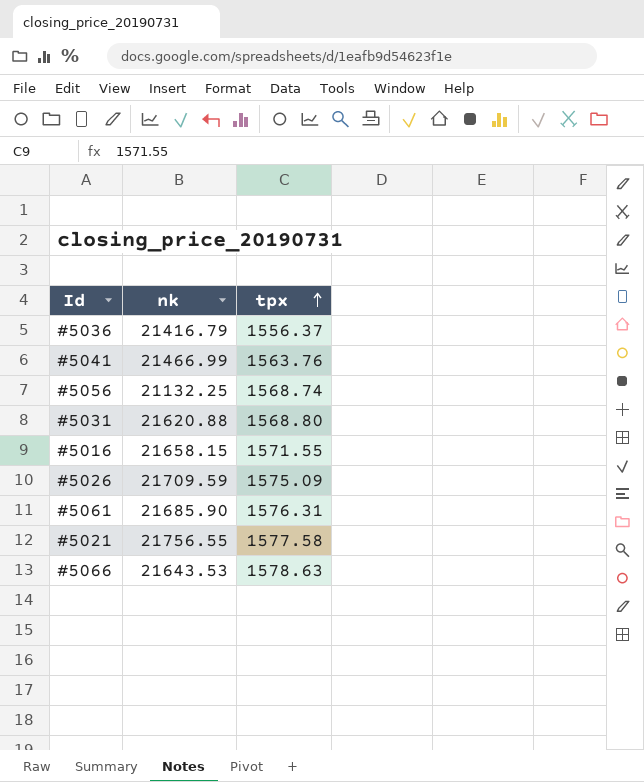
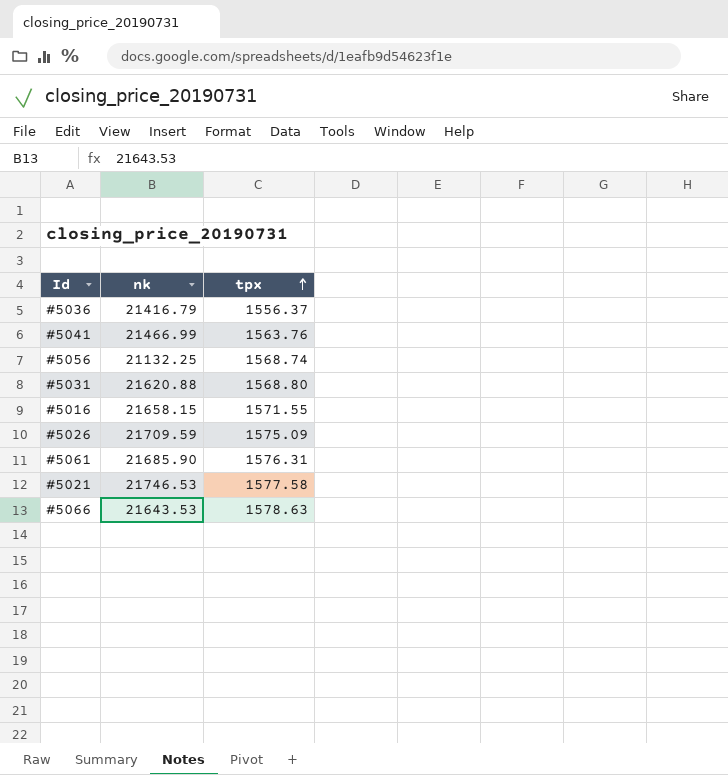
#5021 | nk: 21756.55 -> 21746.53

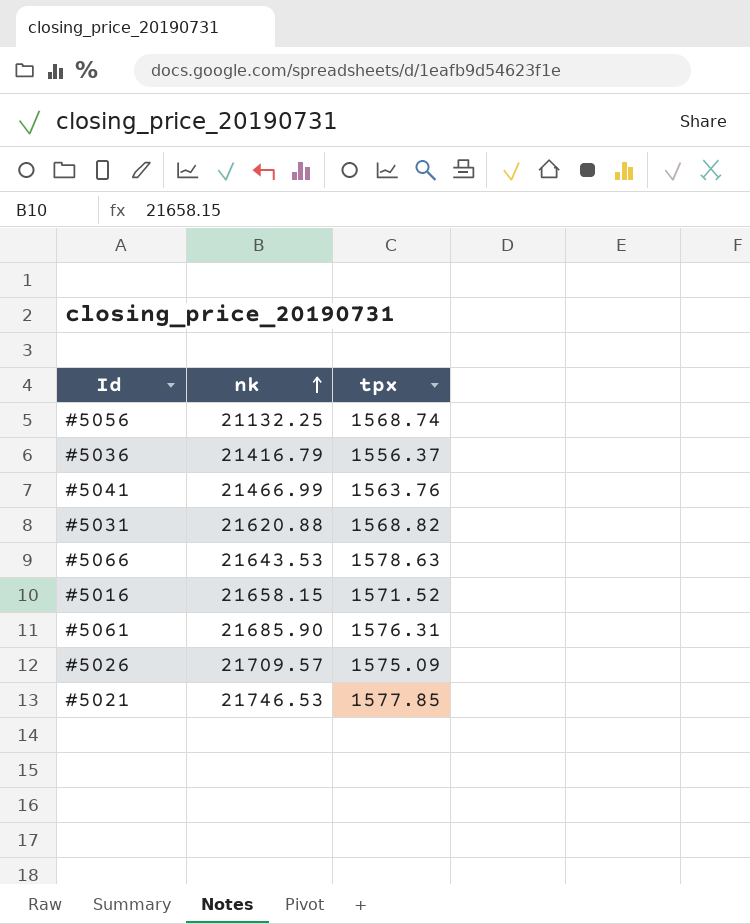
row order: tpx ascending -> nk ascending
#5031 | tpx: 1568.80 -> 1568.82
#5016 | tpx: 1571.55 -> 1571.52
#5026 | nk: 21709.59 -> 21709.57
#5021 | tpx: 1577.58 -> 1577.85

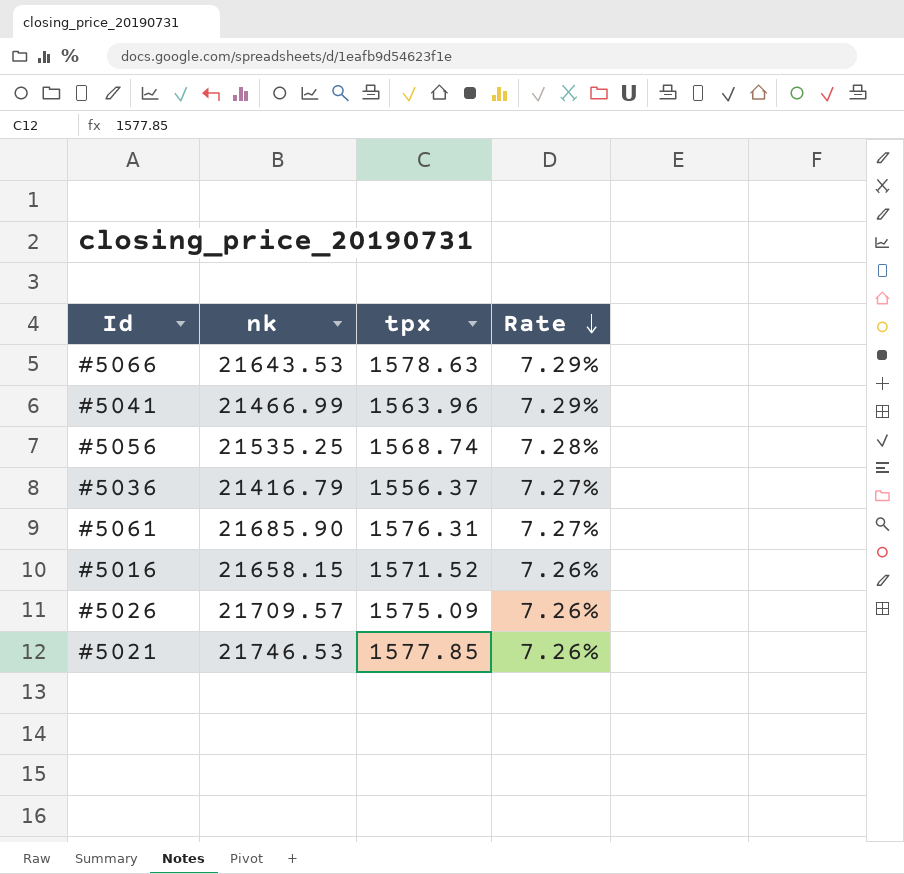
row order: nk ascending -> Rate descending
column Rate | formula: none -> [tpx] / [nk]
row #5031: 21620.88 | 1568.82 -> none
#5041 | tpx: 1563.76 -> 1563.96
#5056 | nk: 21132.25 -> 21535.25

